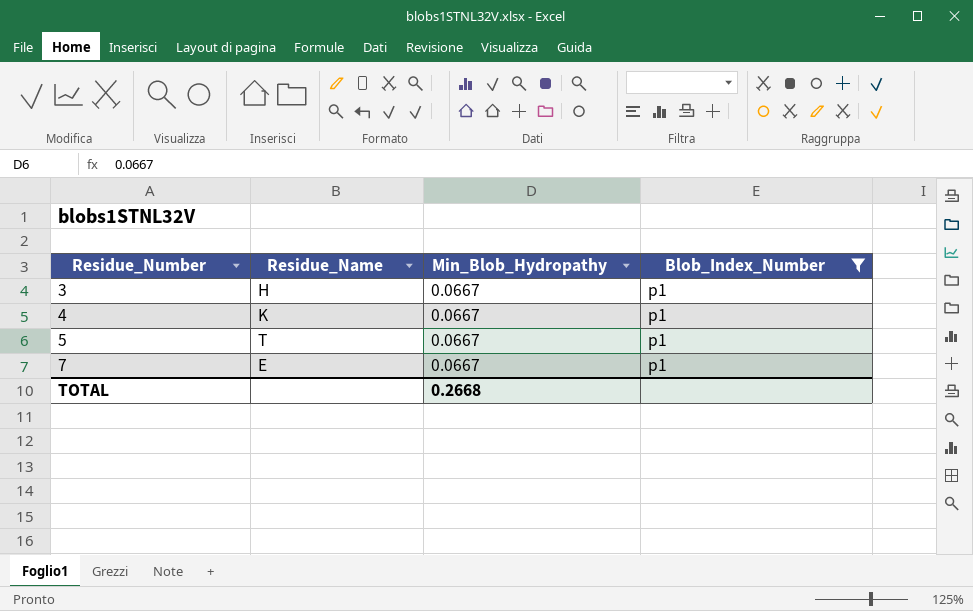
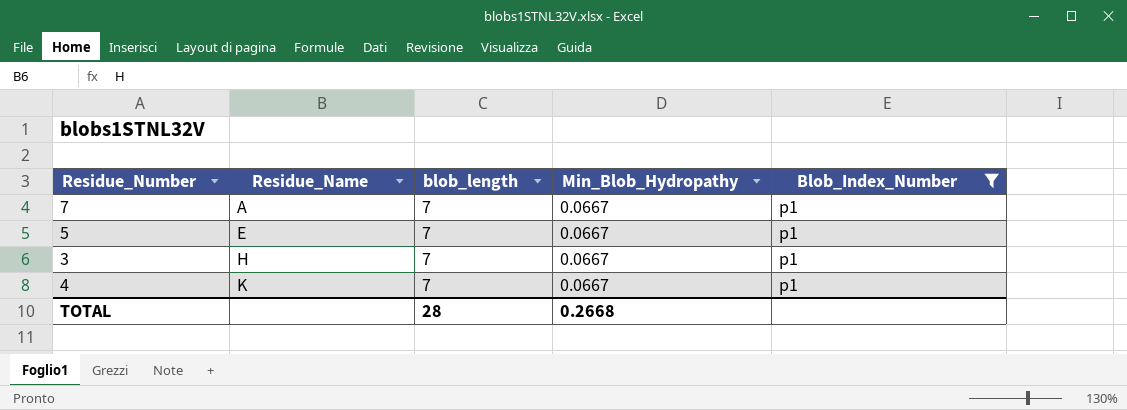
row order: Residue_Number ascending -> Residue_Name ascending
column blob_length | position: none -> 3
7 | Residue_Name: E -> A
5 | Residue_Name: T -> E

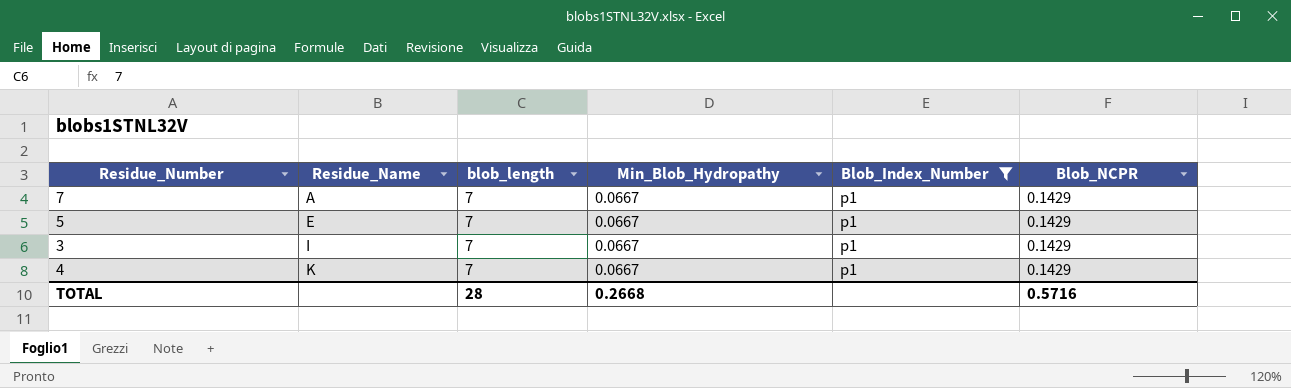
column Blob_NCPR | position: none -> 6
3 | Residue_Name: H -> I

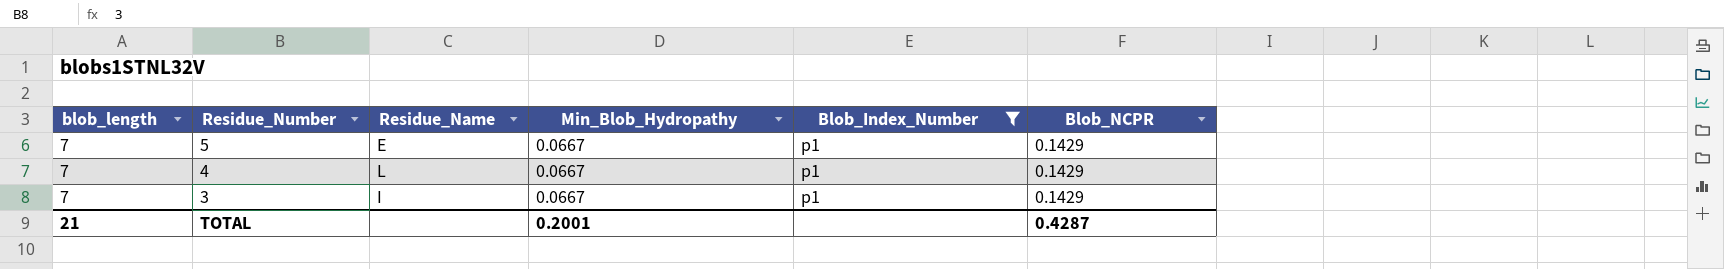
row order: Residue_Name ascending -> Residue_Number descending
column blob_length | position: 3 -> 1
row 7: A | 7 | 0.0667 | p1 | 0.1429 -> none
4 | Residue_Name: K -> L
TOTAL | blob_length: 28 -> 21
TOTAL | Min_Blob_Hydropathy: 0.2668 -> 0.2001
TOTAL | Blob_NCPR: 0.5716 -> 0.4287

